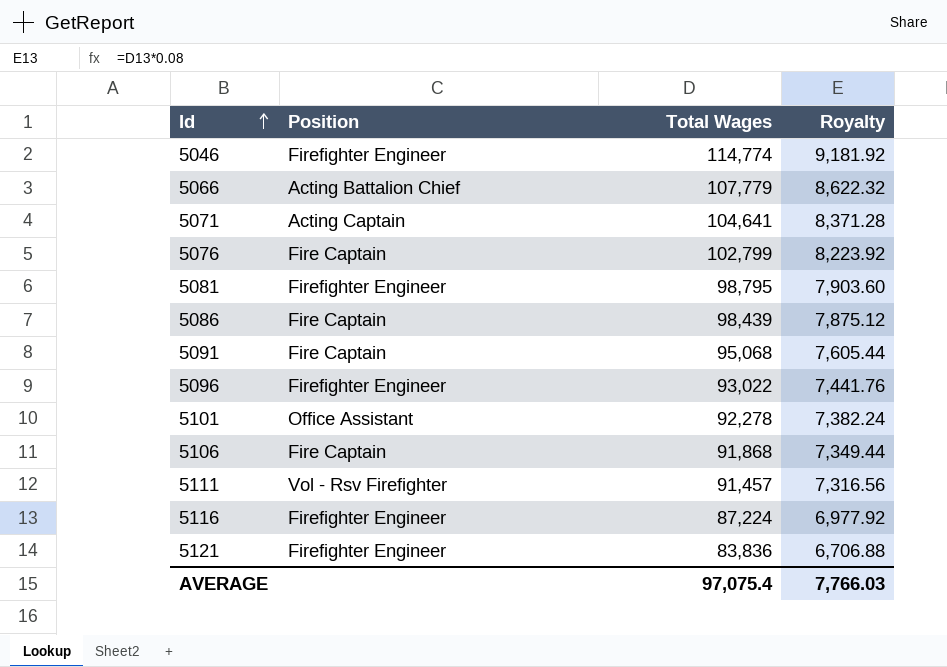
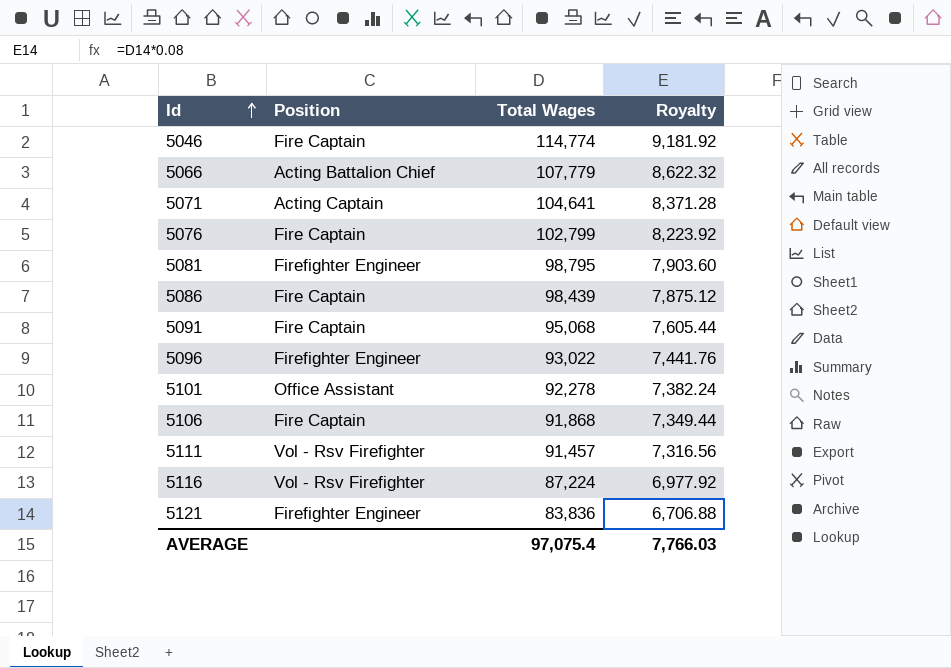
5046 | Position: Firefighter Engineer -> Fire Captain
5116 | Position: Firefighter Engineer -> Vol - Rsv Firefighter

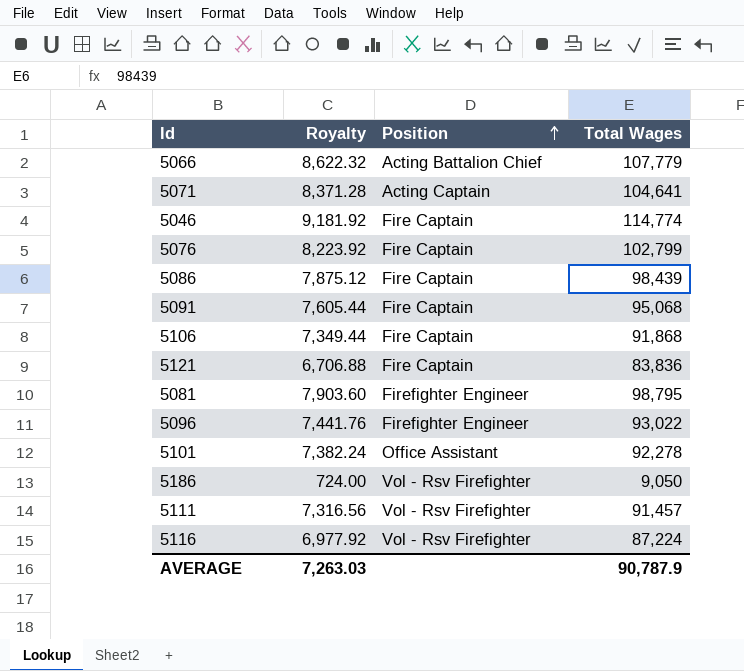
row order: Id ascending -> Position ascending
column Royalty | position: 4 -> 2
5121 | Position: Firefighter Engineer -> Fire Captain
row 5186: none -> 724.00 | Vol - Rsv Firefighter | 9,050
AVERAGE | Royalty: 7,766.03 -> 7,263.03
AVERAGE | Total Wages: 97,075.4 -> 90,787.9

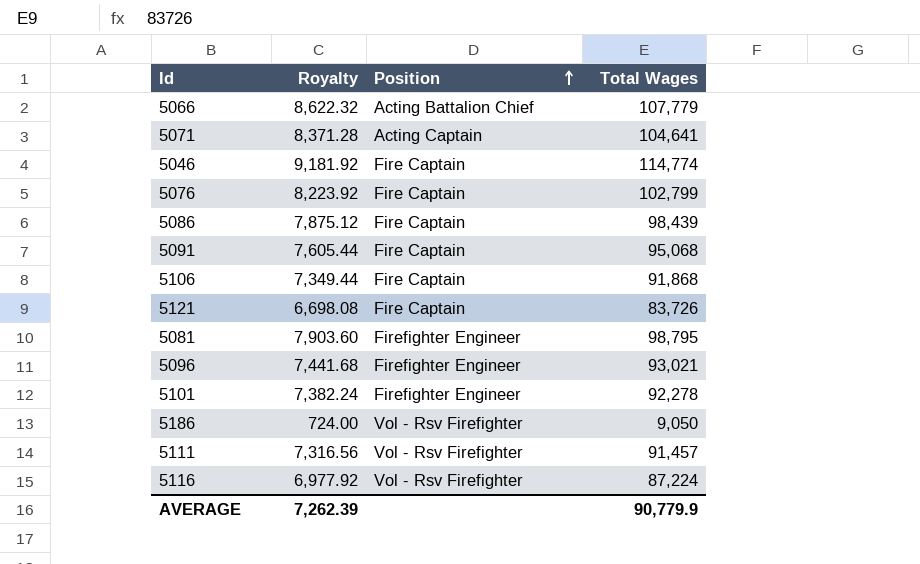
5121 | Royalty: 6,706.88 -> 6,698.08
5121 | Total Wages: 83,836 -> 83,726
5096 | Royalty: 7,441.76 -> 7,441.68
5096 | Total Wages: 93,022 -> 93,021
5101 | Position: Office Assistant -> Firefighter Engineer
AVERAGE | Royalty: 7,263.03 -> 7,262.39
AVERAGE | Total Wages: 90,787.9 -> 90,779.9

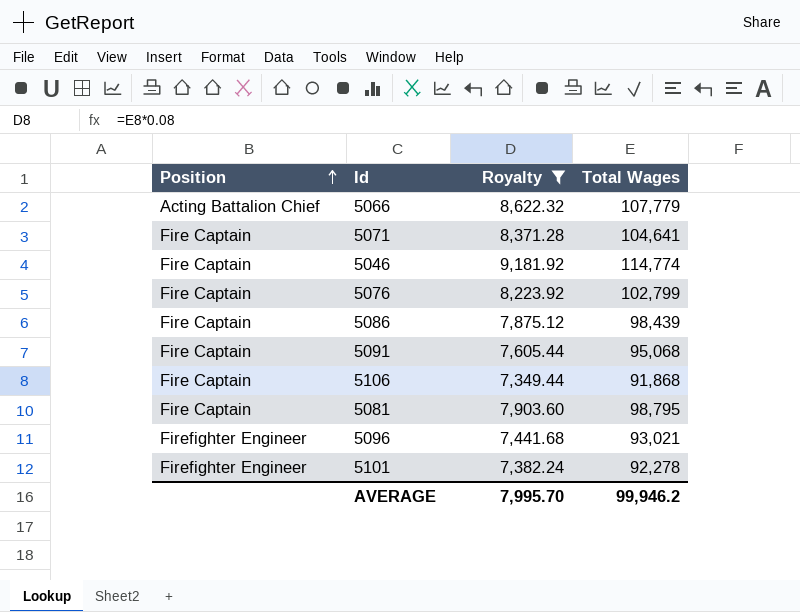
filter: none -> Royalty >= 7,349.44
column Position | position: 3 -> 1
5071 | Position: Acting Captain -> Fire Captain
5081 | Position: Firefighter Engineer -> Fire Captain
AVERAGE | Royalty: 7,262.39 -> 7,995.70
AVERAGE | Total Wages: 90,779.9 -> 99,946.2

